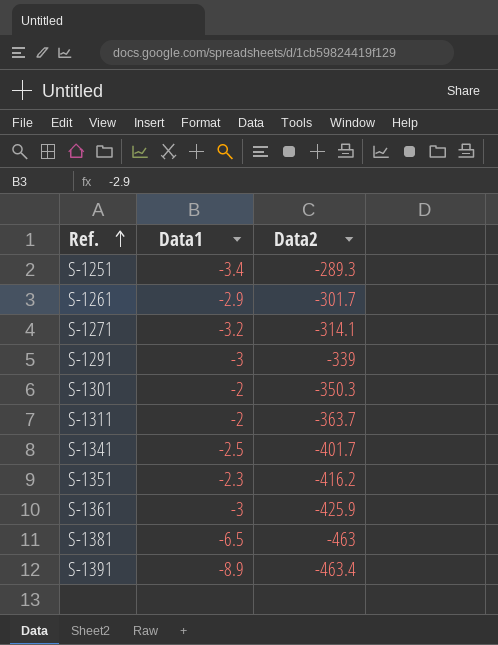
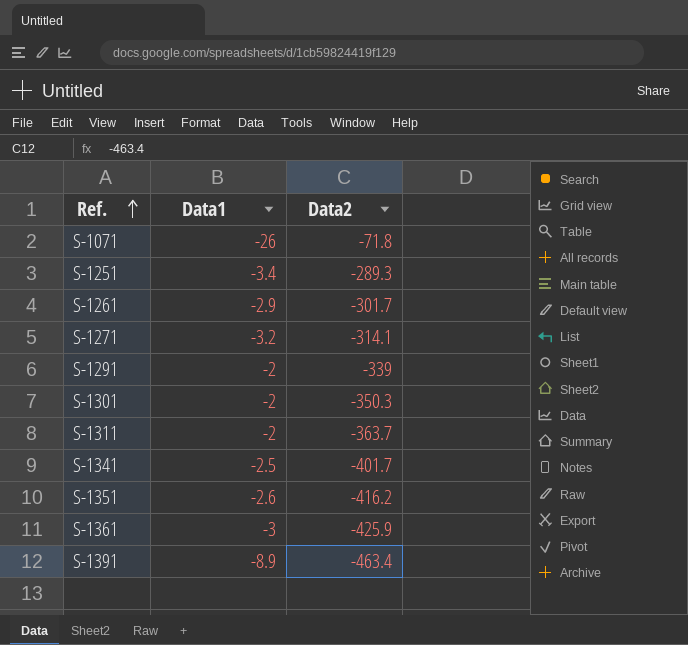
row S-1381: -6.5 | -463 -> none
row S-1071: none -> -26 | -71.8
S-1291 | Data1: -3 -> -2
S-1351 | Data1: -2.3 -> -2.6

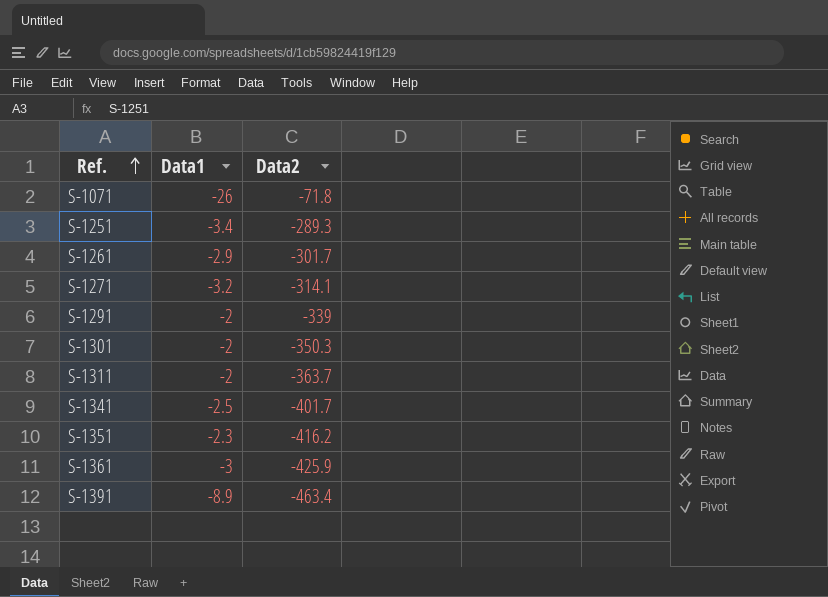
S-1351 | Data1: -2.6 -> -2.3

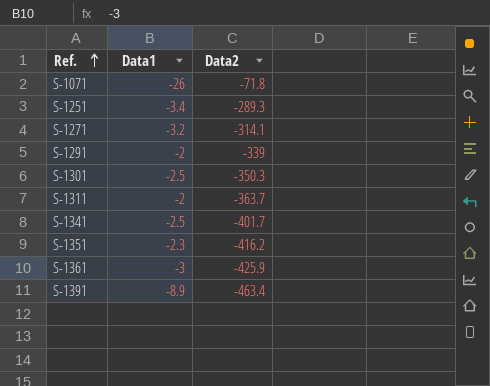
row S-1261: -2.9 | -301.7 -> none
S-1301 | Data1: -2 -> -2.5

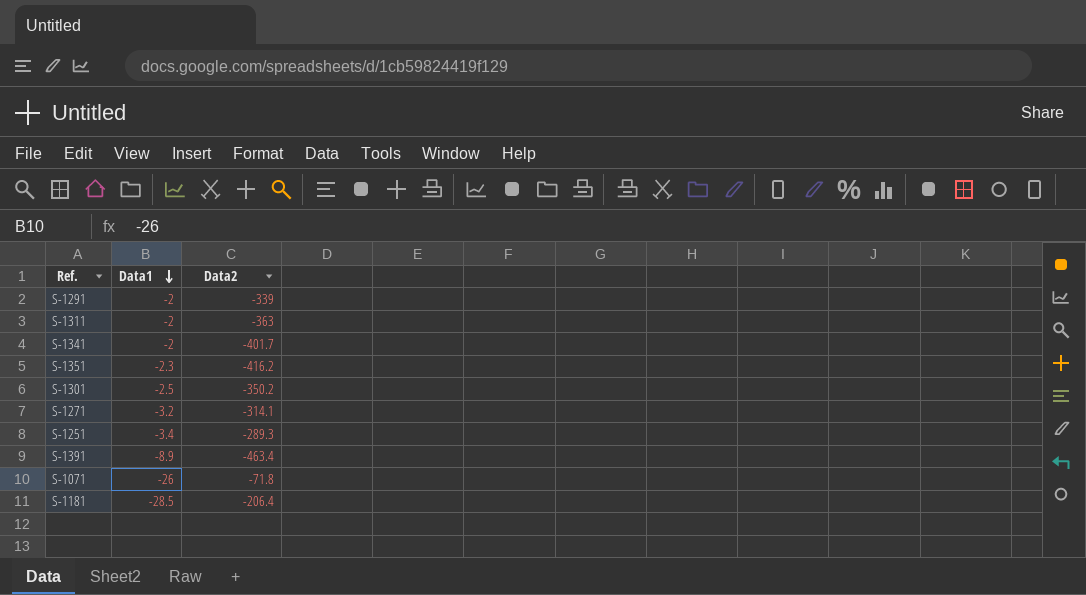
row order: Ref. ascending -> Data1 descending
row S-1361: -3 | -425.9 -> none
S-1311 | Data2: -363.7 -> -363
S-1341 | Data1: -2.5 -> -2
S-1301 | Data2: -350.3 -> -350.2
row S-1181: none -> -28.5 | -206.4

